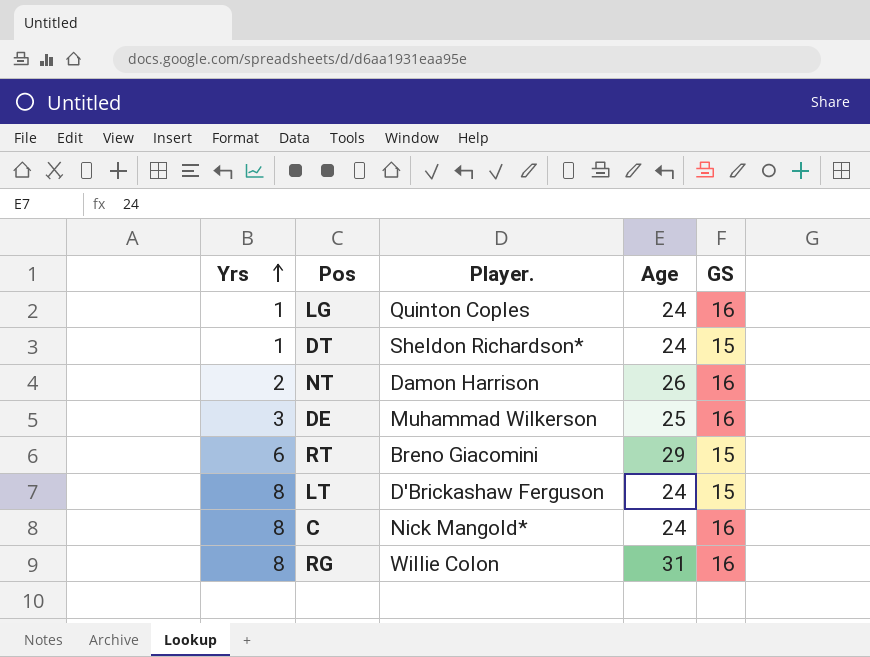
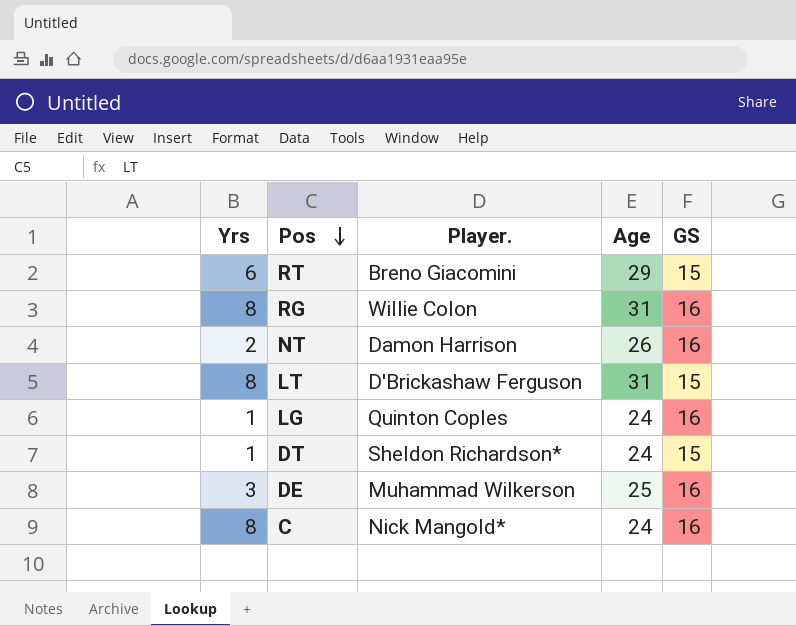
row order: Yrs ascending -> Pos descending
LT | Age: 24 -> 31

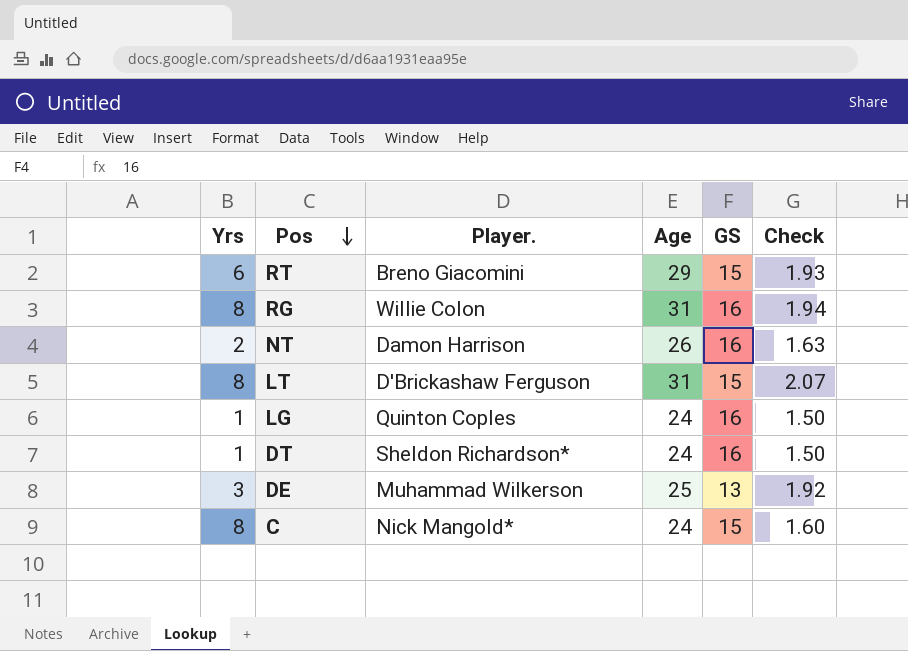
column Check | formula: none -> [Age] / [GS]
DT | GS: 15 -> 16
DE | GS: 16 -> 13
C | GS: 16 -> 15

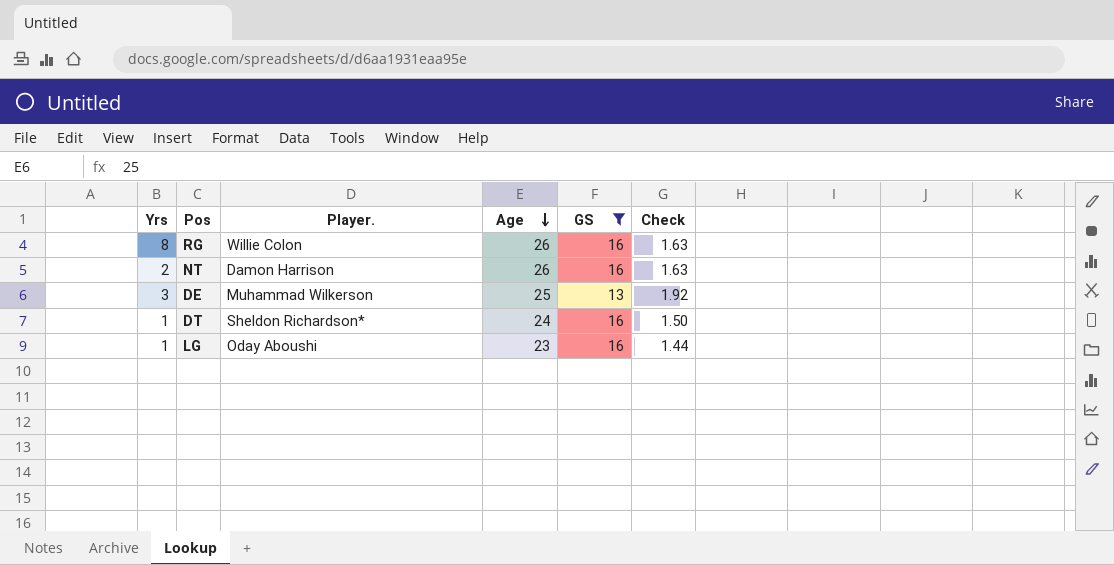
filter: none -> GS != 15
row order: Pos descending -> Age descending
RG | Age: 31 -> 26
RG | Check: 1.94 -> 1.63
LG | Player.: Quinton Coples -> Oday Aboushi
LG | Age: 24 -> 23
LG | Check: 1.50 -> 1.44

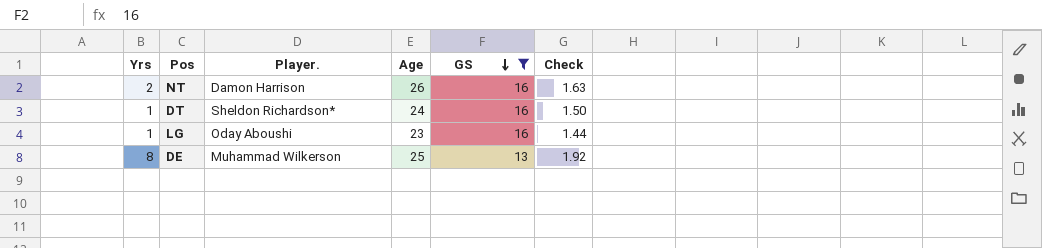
row order: Age descending -> GS descending
row RG: 8 | Willie Colon | 26 | 16 | 1.63 -> none
DE | Yrs: 3 -> 8

